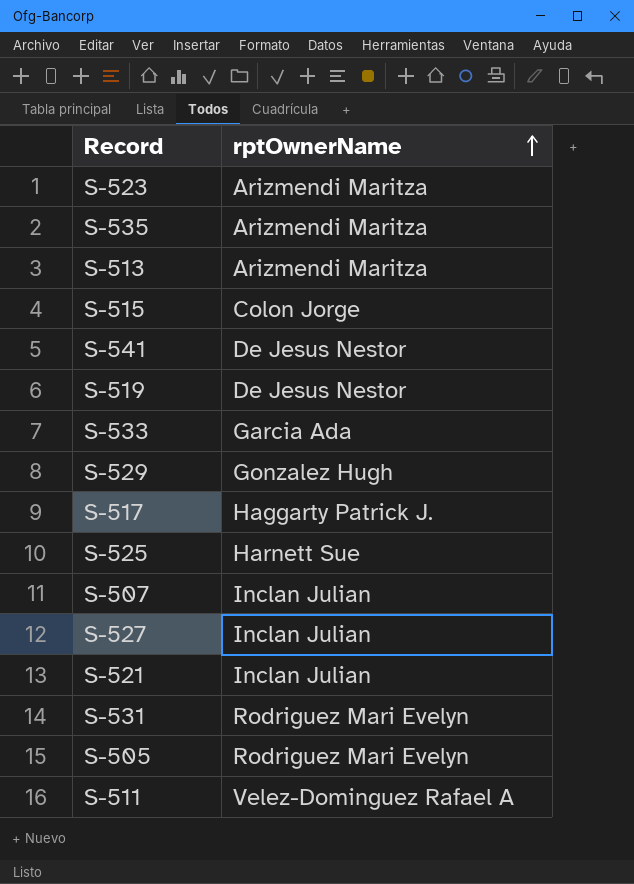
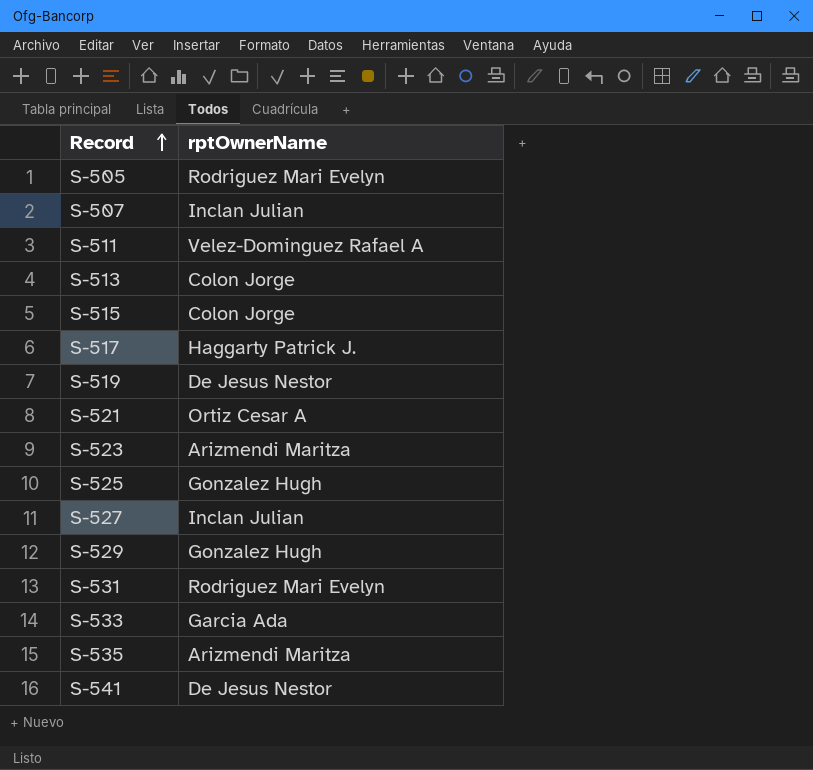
row order: rptOwnerName ascending -> Record ascending
S-513 | rptOwnerName: Arizmendi Maritza -> Colon Jorge
S-521 | rptOwnerName: Inclan Julian -> Ortiz Cesar A
S-525 | rptOwnerName: Harnett Sue -> Gonzalez Hugh

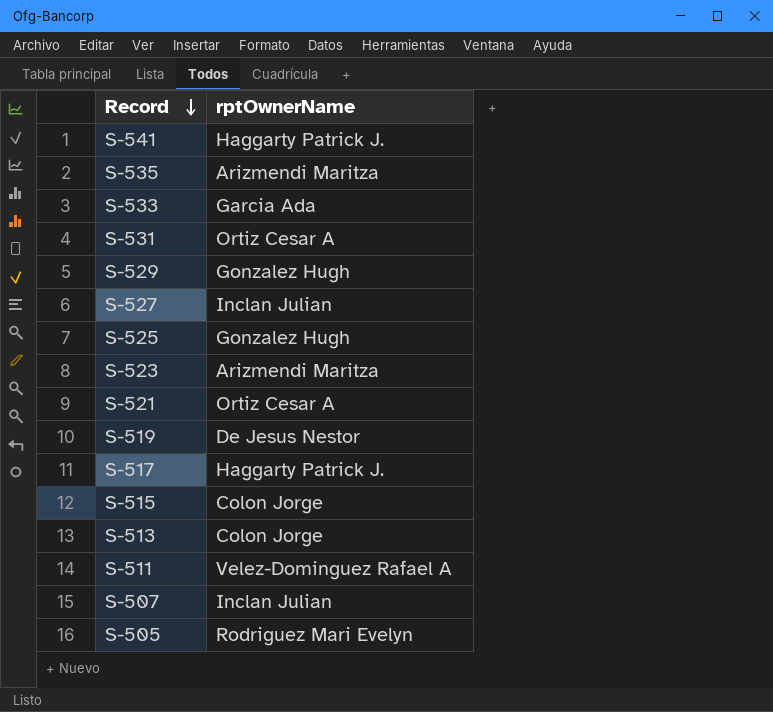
row order: Record ascending -> Record descending
S-541 | rptOwnerName: De Jesus Nestor -> Haggarty Patrick J.
S-531 | rptOwnerName: Rodriguez Mari Evelyn -> Ortiz Cesar A

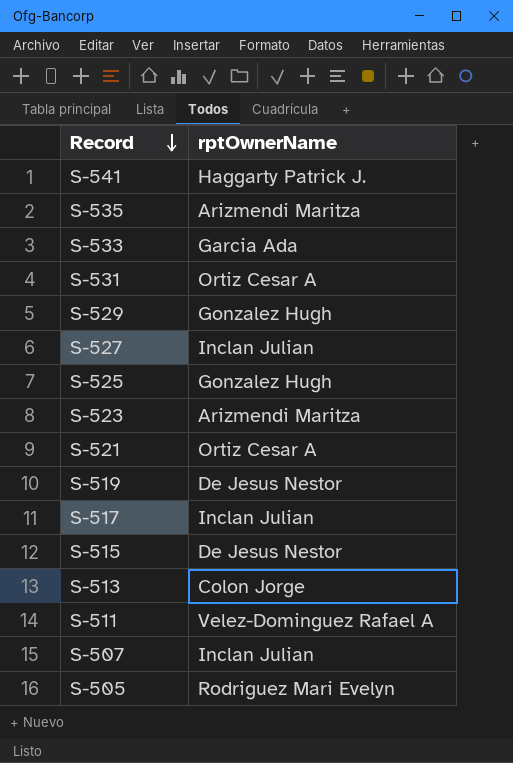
S-517 | rptOwnerName: Haggarty Patrick J. -> Inclan Julian
S-515 | rptOwnerName: Colon Jorge -> De Jesus Nestor

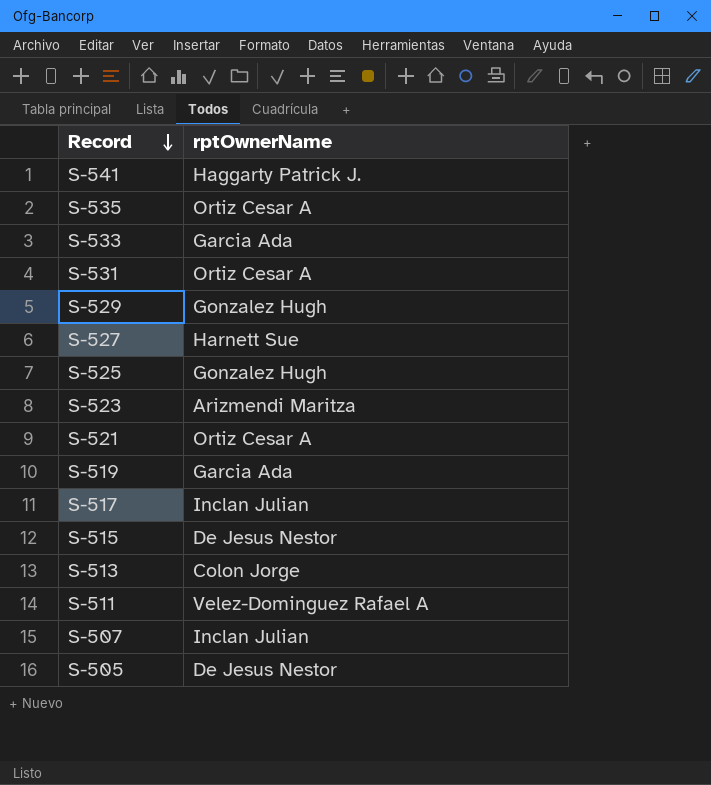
S-535 | rptOwnerName: Arizmendi Maritza -> Ortiz Cesar A
S-527 | rptOwnerName: Inclan Julian -> Harnett Sue
S-519 | rptOwnerName: De Jesus Nestor -> Garcia Ada
S-505 | rptOwnerName: Rodriguez Mari Evelyn -> De Jesus Nestor

